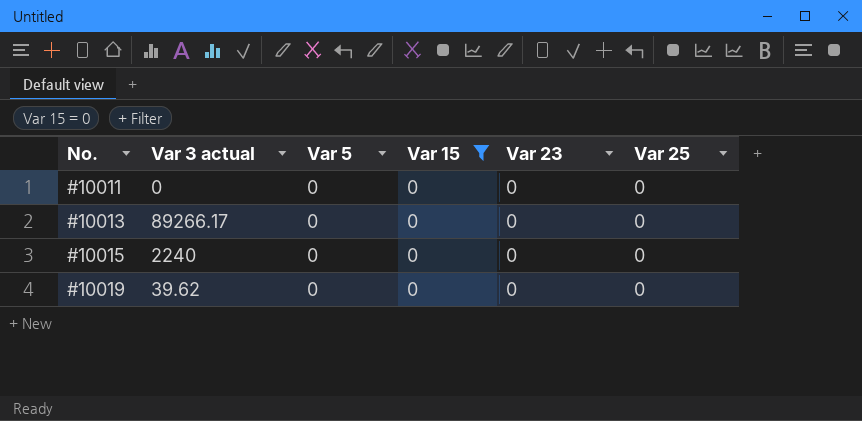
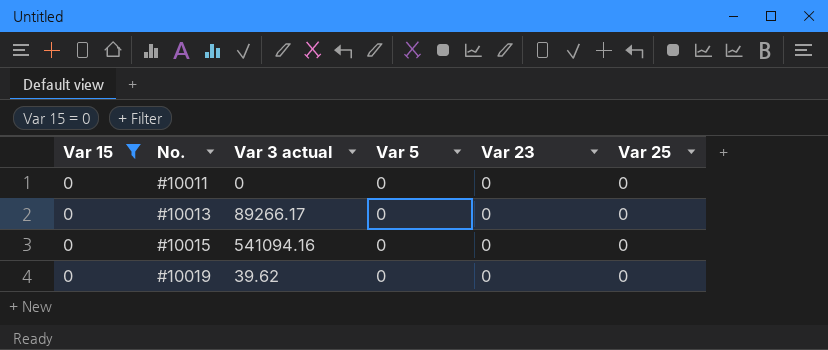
column Var 15 | position: 4 -> 1
#10015 | Var 3 actual: 2240 -> 541094.16

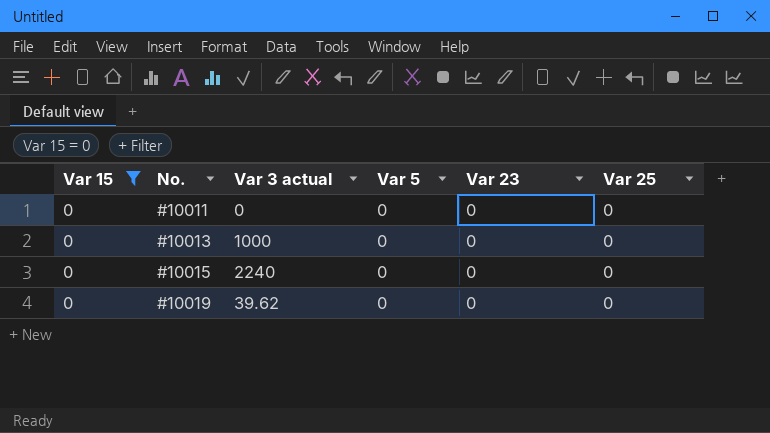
#10013 | Var 3 actual: 89266.17 -> 1000
#10015 | Var 3 actual: 541094.16 -> 2240

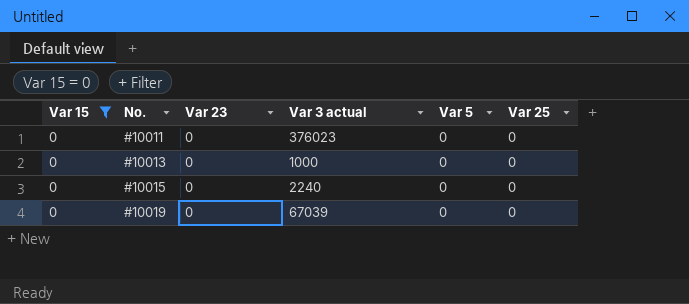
column Var 23 | position: 5 -> 3
#10011 | Var 3 actual: 0 -> 376023
#10019 | Var 3 actual: 39.62 -> 67039

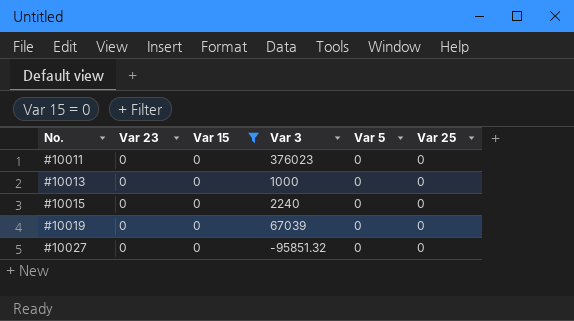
column Var 15 | position: 1 -> 3
column name: Var 3 actual -> Var 3
row #10027: none -> 0 | 0 | -95851.32 | 0 | 0

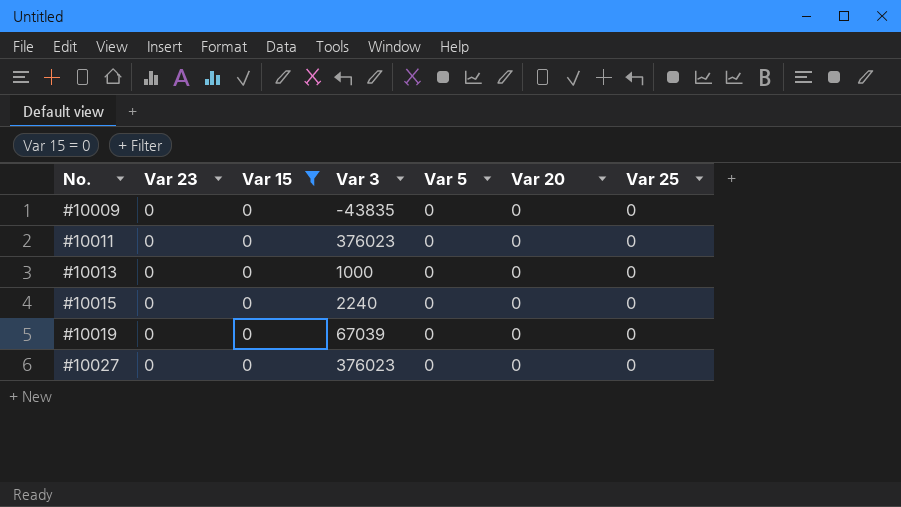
column Var 20 | position: none -> 6
row #10009: none -> 0 | 0 | -43835 | 0 | 0 | 0
#10027 | Var 3: -95851.32 -> 376023

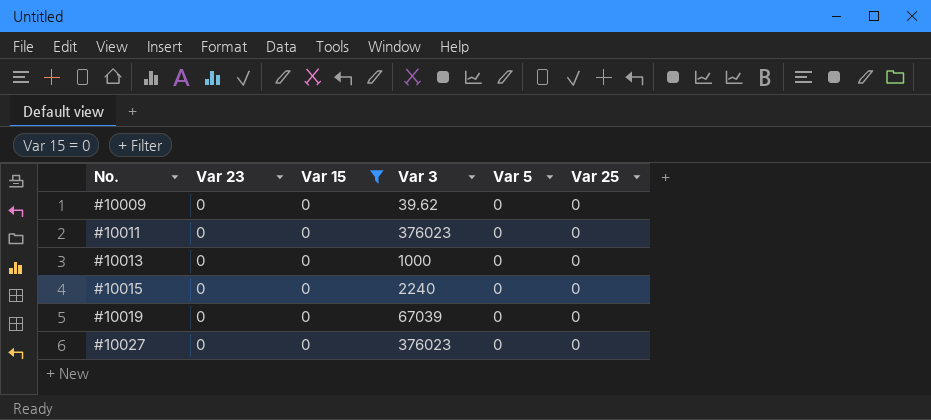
column Var 20 | position: 6 -> none
#10009 | Var 3: -43835 -> 39.62

